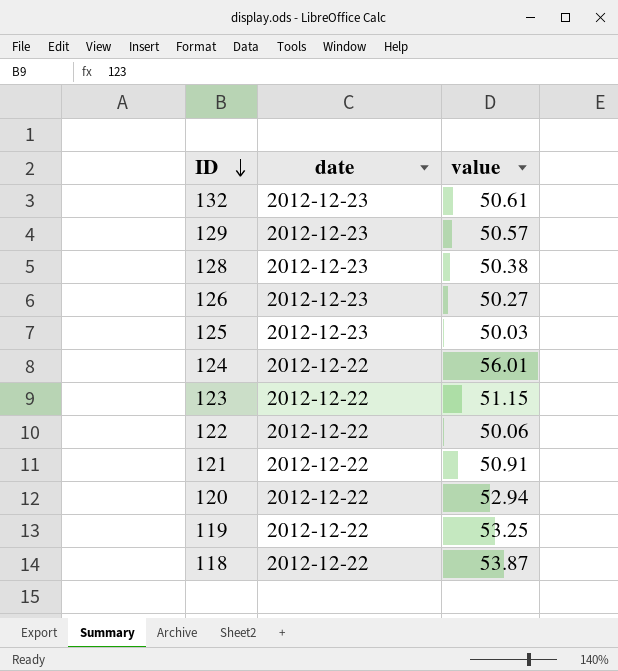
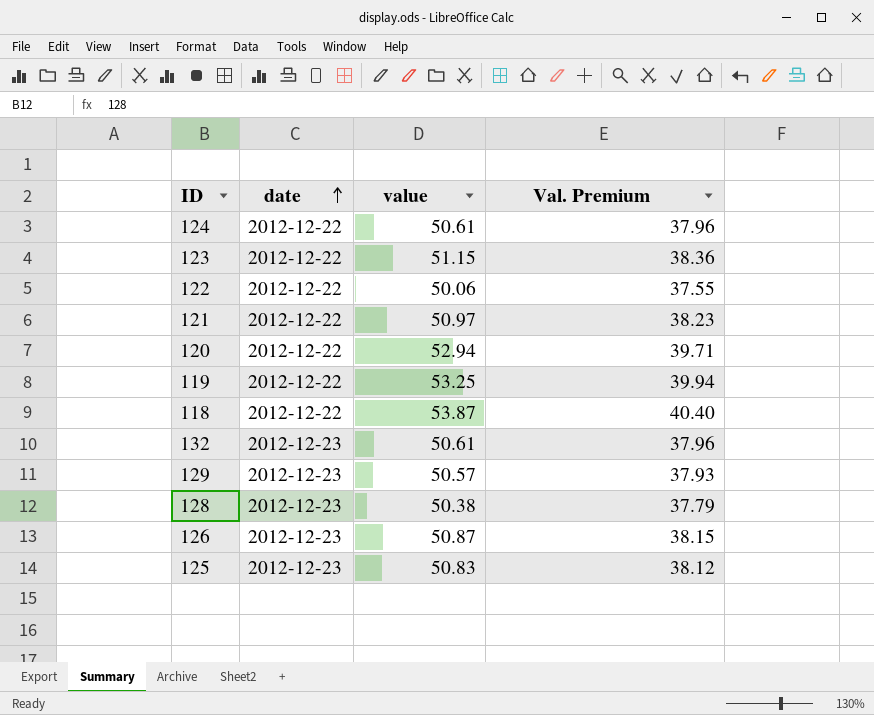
row order: ID descending -> date ascending
column Val. Premium | formula: none -> [value] * 0.75
124 | value: 56.01 -> 50.61
121 | value: 50.91 -> 50.97
126 | value: 50.27 -> 50.87
125 | value: 50.03 -> 50.83

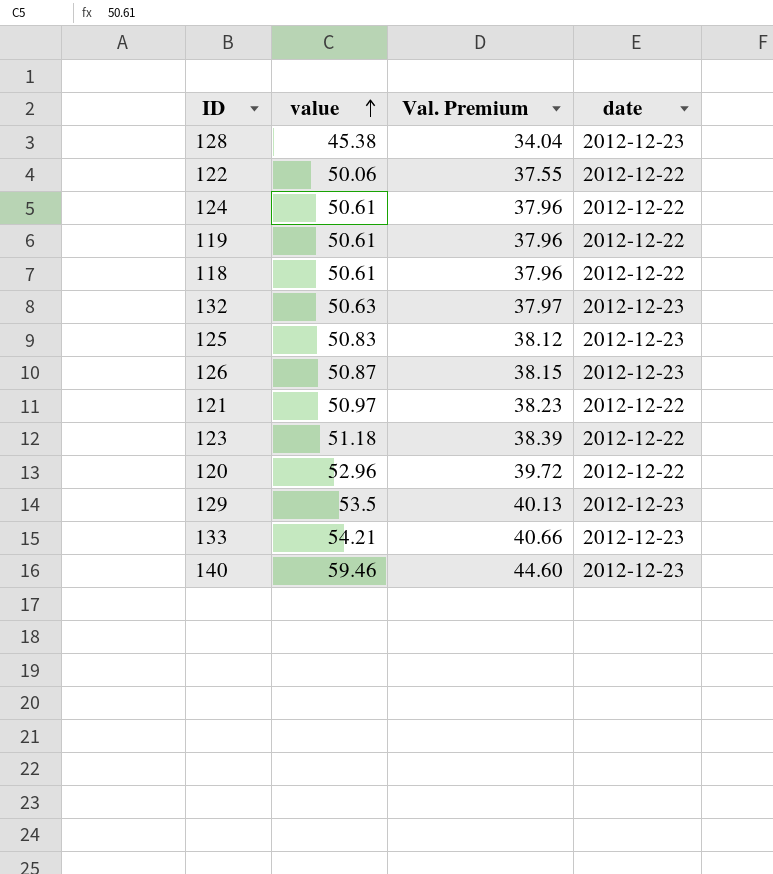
row order: date ascending -> value ascending
column date | position: 2 -> 4
128 | value: 50.38 -> 45.38
128 | Val. Premium: 37.79 -> 34.04
119 | value: 53.25 -> 50.61
119 | Val. Premium: 39.94 -> 37.96
118 | value: 53.87 -> 50.61
118 | Val. Premium: 40.40 -> 37.96
132 | value: 50.61 -> 50.63
132 | Val. Premium: 37.96 -> 37.97
123 | value: 51.15 -> 51.18
123 | Val. Premium: 38.36 -> 38.39
120 | value: 52.94 -> 52.96
120 | Val. Premium: 39.71 -> 39.72
129 | value: 50.57 -> 53.5
129 | Val. Premium: 37.93 -> 40.13
row 133: none -> 54.21 | 40.66 | 2012-12-23
row 140: none -> 59.46 | 44.60 | 2012-12-23

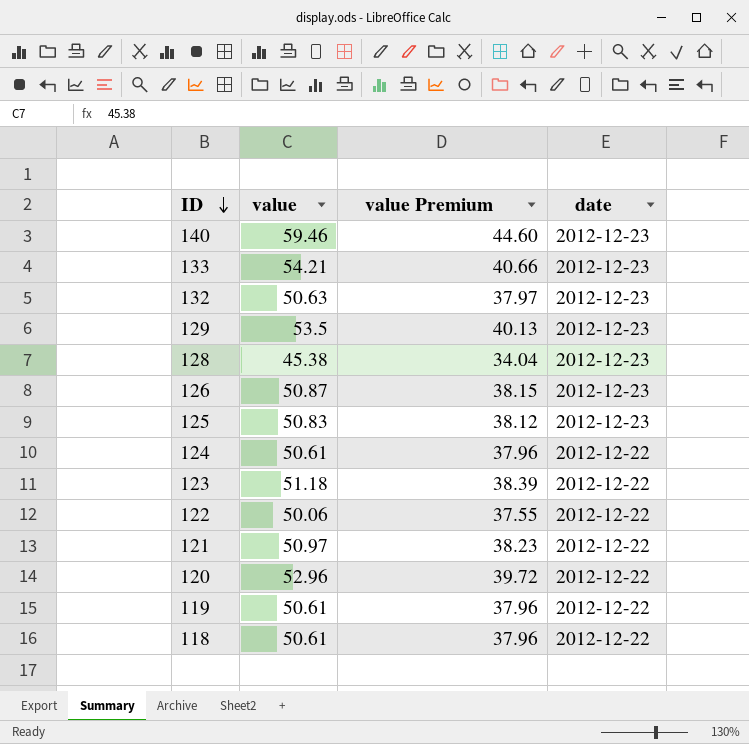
row order: value ascending -> ID descending
column name: Val. Premium -> value Premium

